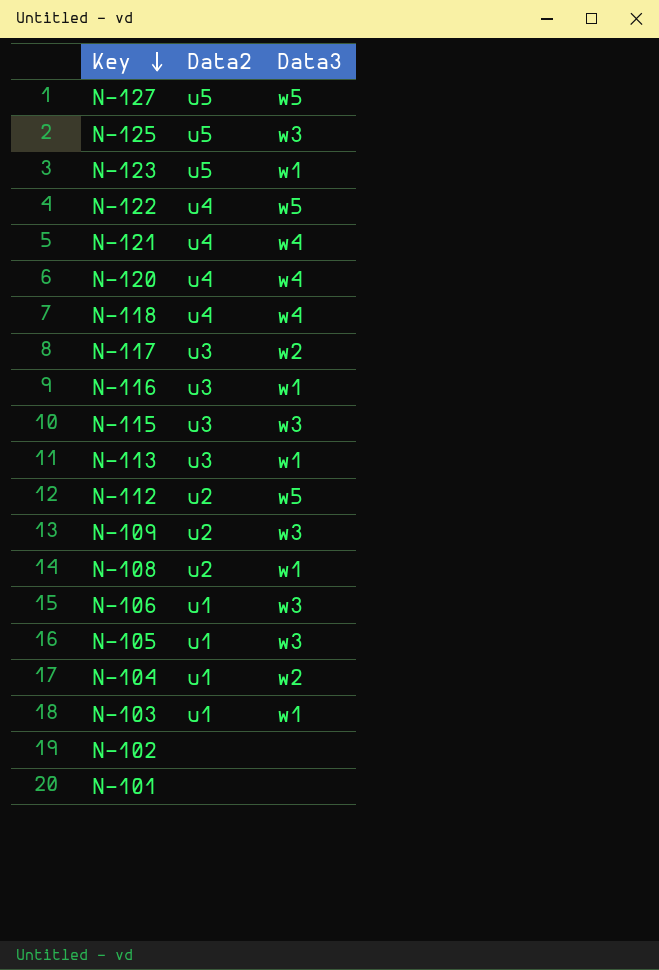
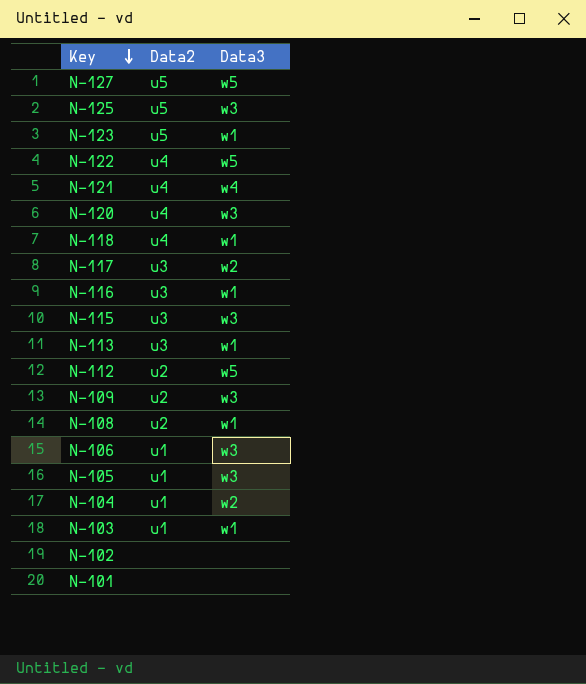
N-120 | Data3: w4 -> w3
N-118 | Data3: w4 -> w1

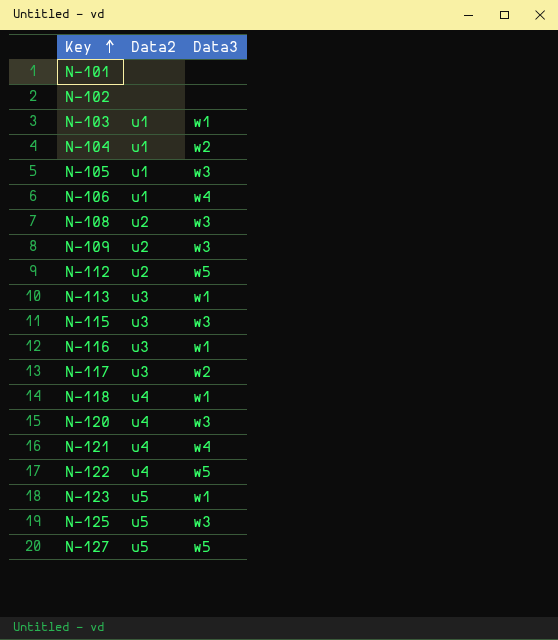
row order: Key descending -> Key ascending
N-106 | Data3: w3 -> w4
N-108 | Data3: w1 -> w3

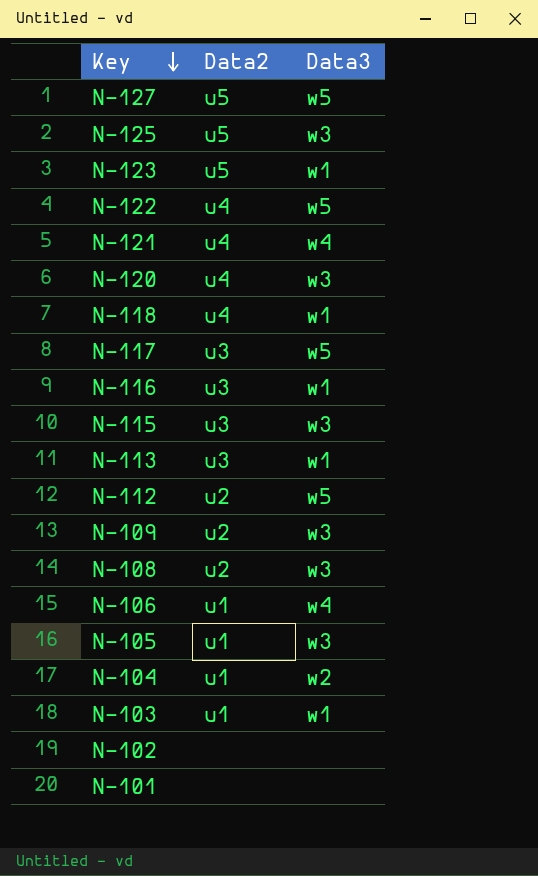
row order: Key ascending -> Key descending
N-117 | Data3: w2 -> w5

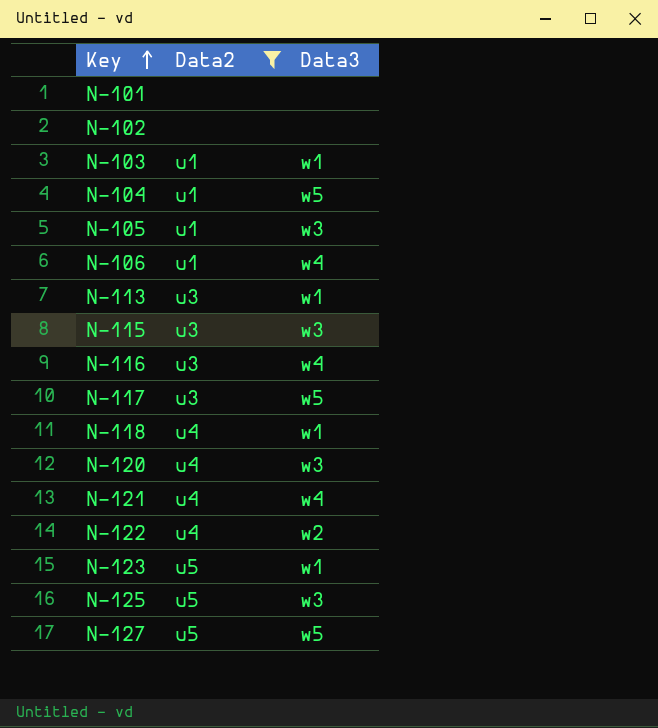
filter: none -> Data2 != u2
row order: Key descending -> Key ascending
N-104 | Data3: w2 -> w5
N-116 | Data3: w1 -> w4
N-122 | Data3: w5 -> w2

